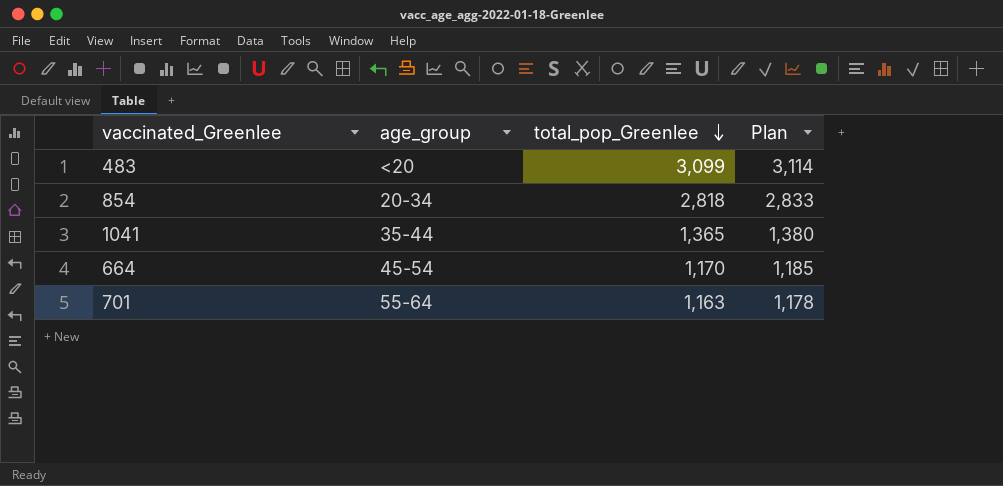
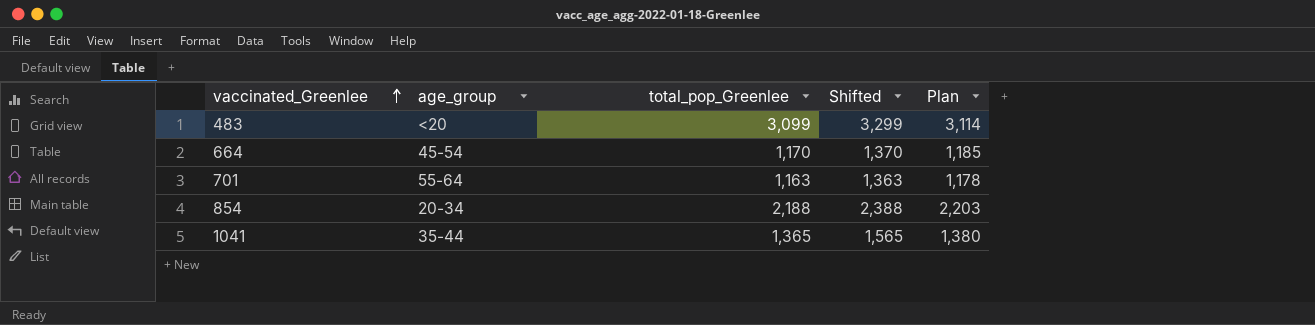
row order: total_pop_Greenlee descending -> vaccinated_Greenlee ascending
column Shifted | formula: none -> [total_pop_Greenlee] + 200
854 | total_pop_Greenlee: 2,818 -> 2,188
854 | Plan: 2,833 -> 2,203

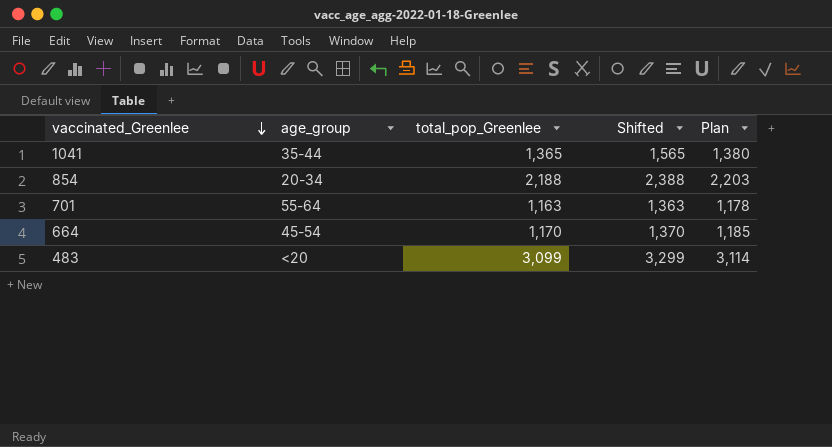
row order: vaccinated_Greenlee ascending -> vaccinated_Greenlee descending

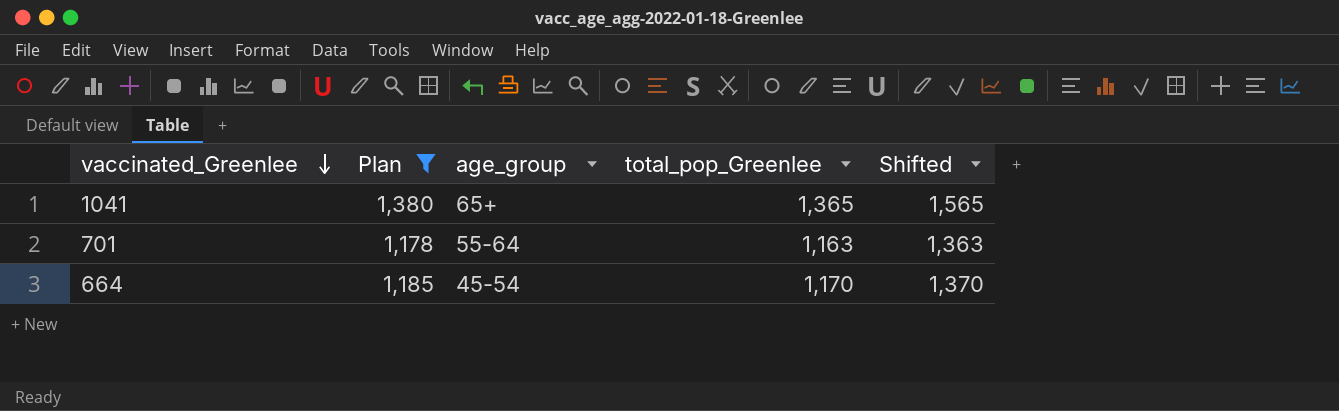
filter: none -> Plan <= 1,380
column Plan | position: 5 -> 2
1041 | age_group: 35-44 -> 65+

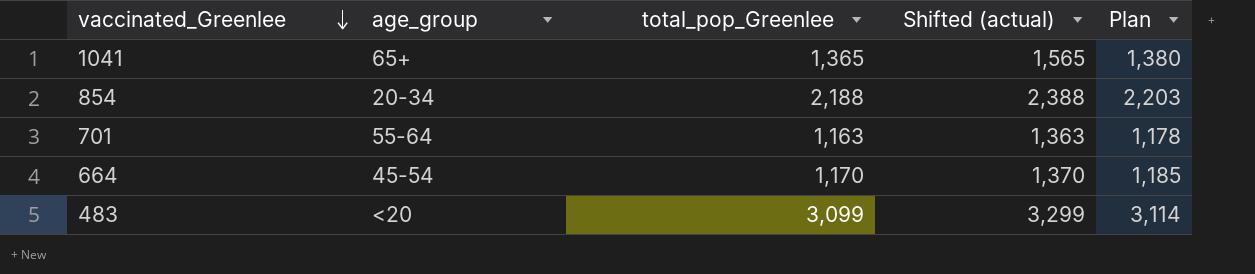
filter: Plan <= 1,380 -> none
column name: Shifted -> Shifted (actual)
column Plan | position: 2 -> 5

